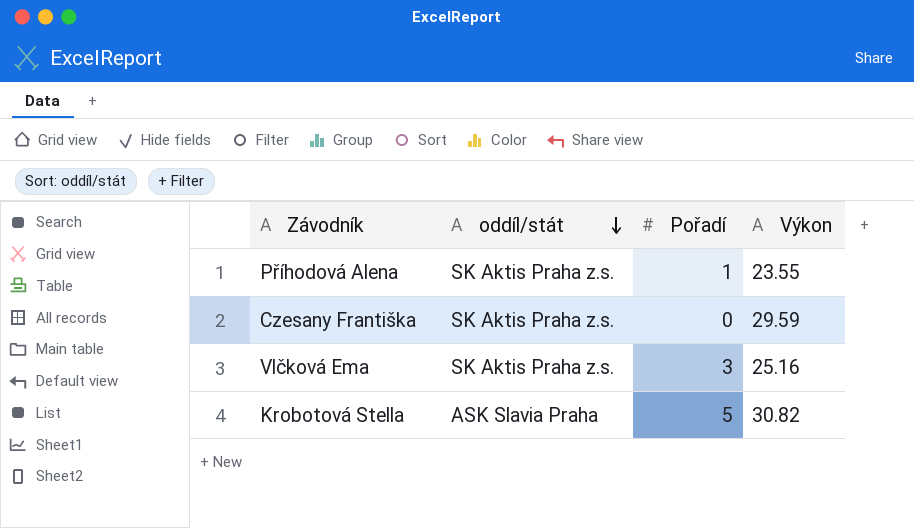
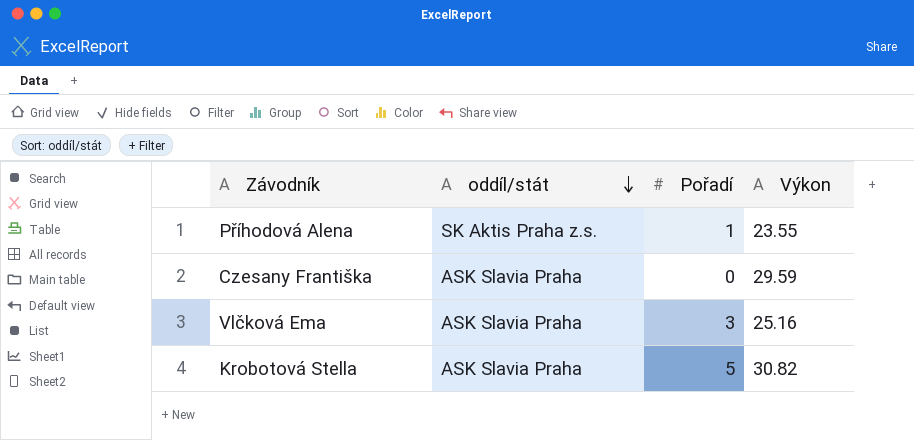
Czesany Františka | oddíl/stát: SK Aktis Praha z.s. -> ASK Slavia Praha
Vlčková Ema | oddíl/stát: SK Aktis Praha z.s. -> ASK Slavia Praha

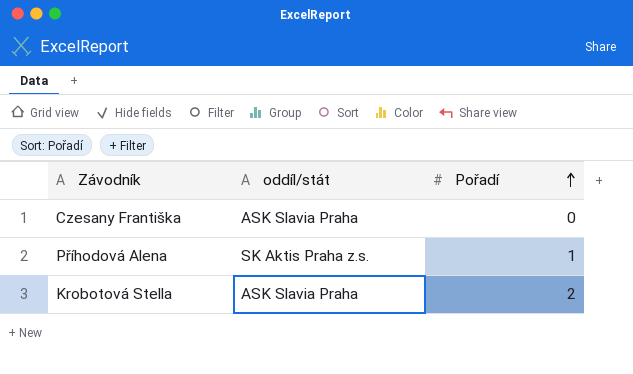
row order: oddíl/stát descending -> Pořadí ascending
column Výkon | position: 4 -> none
row Vlčková Ema: ASK Slavia Praha | 3 | 25.16 -> none
Krobotová Stella | Pořadí: 5 -> 2

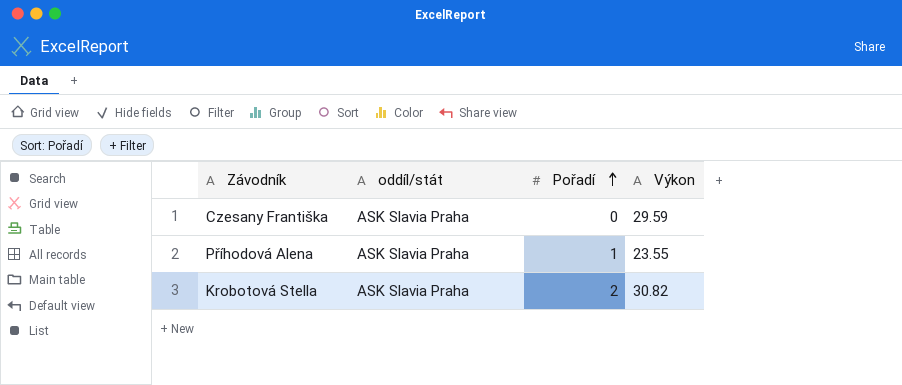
column Výkon | position: none -> 4
Příhodová Alena | oddíl/stát: SK Aktis Praha z.s. -> ASK Slavia Praha

